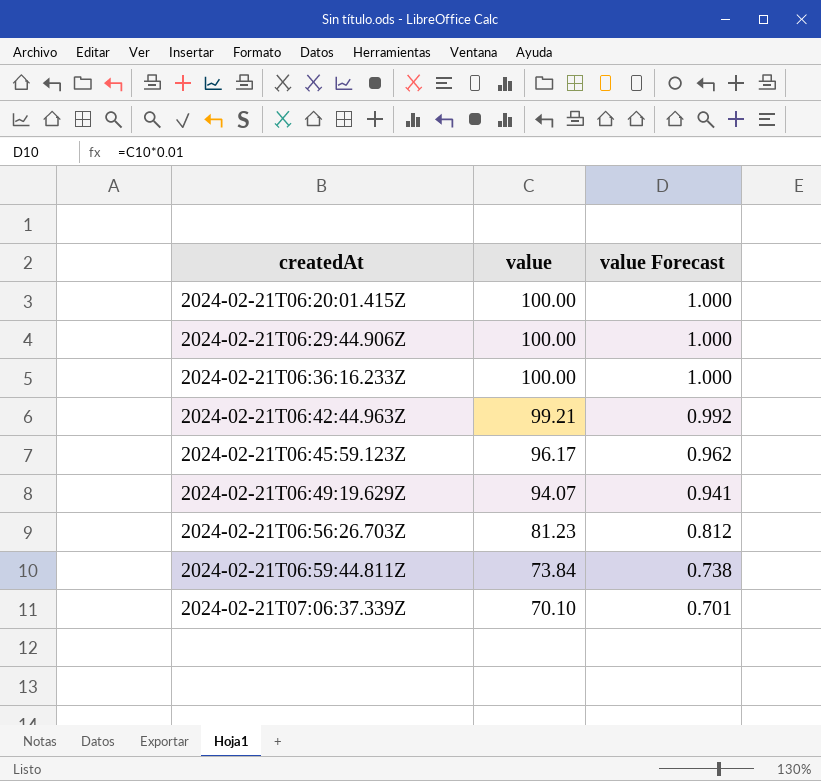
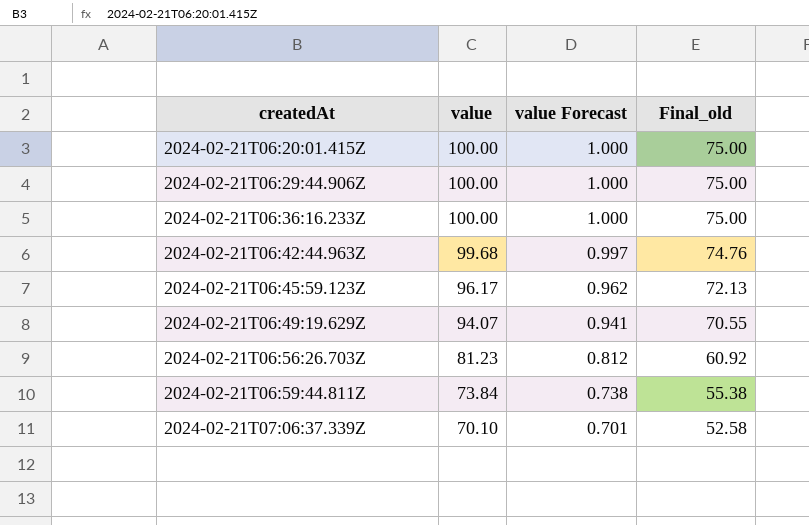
column Final_old | formula: none -> [value] * 0.75
2024-02-21T06:42:44.963Z | value: 99.21 -> 99.68
2024-02-21T06:42:44.963Z | value Forecast: 0.992 -> 0.997

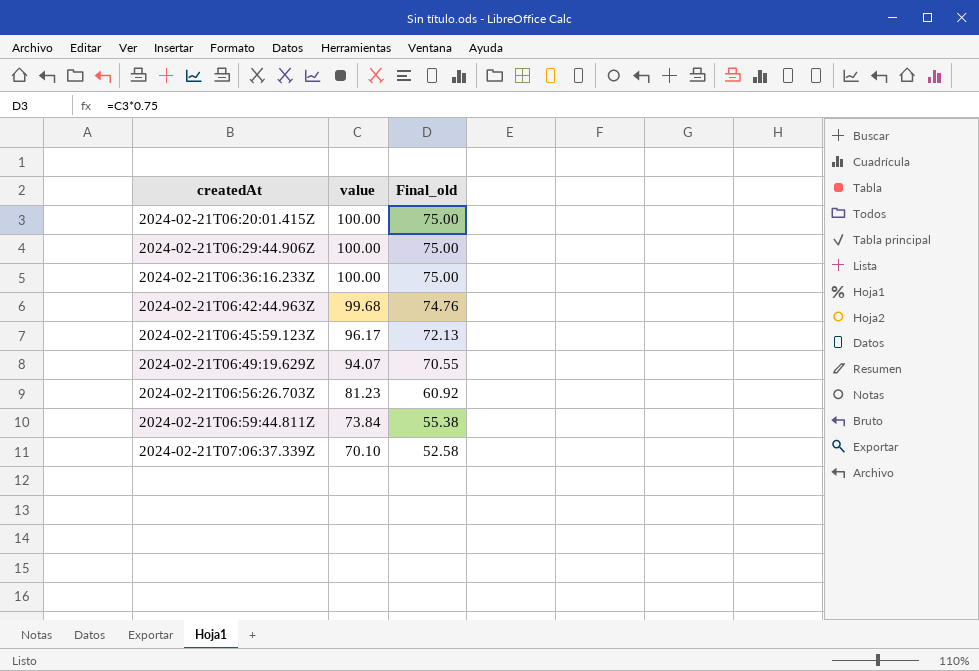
column value Forecast | formula: [value] * 0.01 -> none

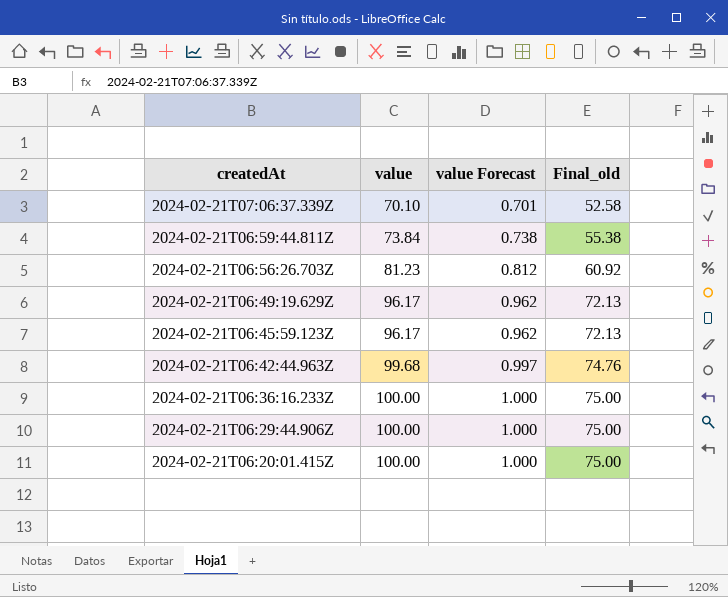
row order: createdAt ascending -> createdAt descending
column value Forecast | formula: none -> [value] * 0.01
2024-02-21T06:49:19.629Z | value: 94.07 -> 96.17
2024-02-21T06:49:19.629Z | Final_old: 70.55 -> 72.13

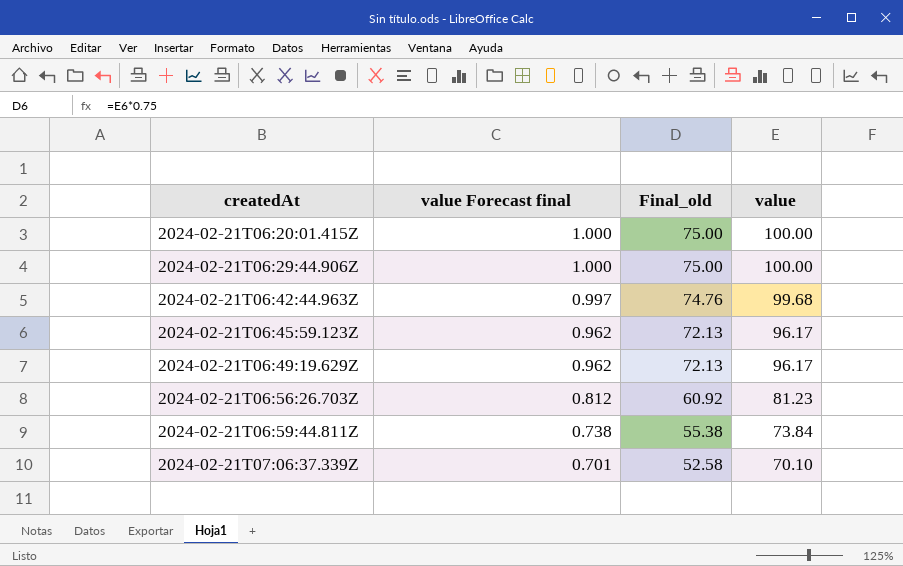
row order: createdAt descending -> createdAt ascending
column name: value Forecast -> value Forecast final
column value | position: 2 -> 4
row 2024-02-21T06:36:16.233Z: 100.00 | 1.000 | 75.00 -> none

